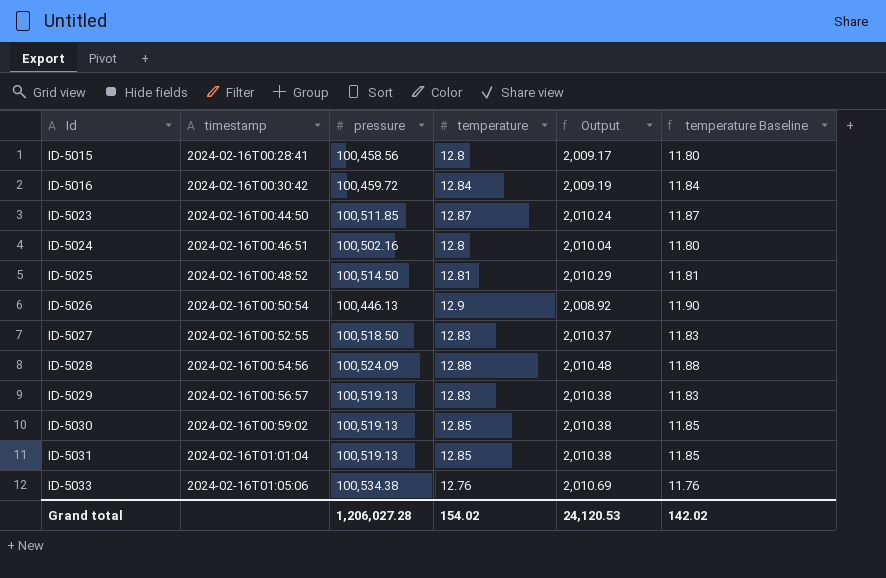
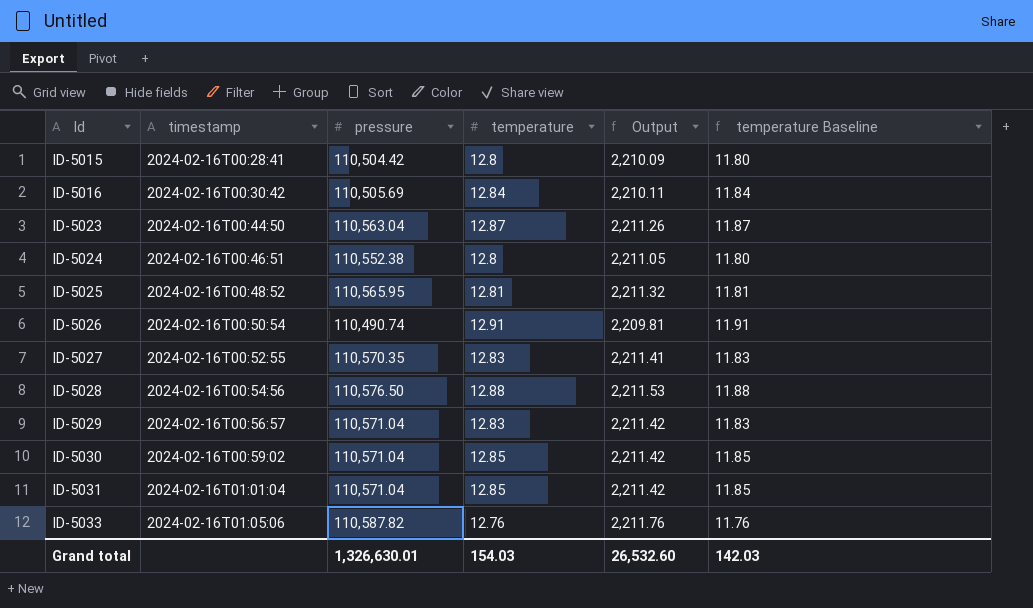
ID-5015 | pressure: 100,458.56 -> 110,504.42
ID-5015 | Output: 2,009.17 -> 2,210.09
ID-5016 | pressure: 100,459.72 -> 110,505.69
ID-5016 | Output: 2,009.19 -> 2,210.11
ID-5023 | pressure: 100,511.85 -> 110,563.04
ID-5023 | Output: 2,010.24 -> 2,211.26
ID-5024 | pressure: 100,502.16 -> 110,552.38
ID-5024 | Output: 2,010.04 -> 2,211.05
ID-5025 | pressure: 100,514.50 -> 110,565.95
ID-5025 | Output: 2,010.29 -> 2,211.32
ID-5026 | pressure: 100,446.13 -> 110,490.74
ID-5026 | temperature: 12.9 -> 12.91
ID-5026 | Output: 2,008.92 -> 2,209.81
ID-5026 | temperature Baseline: 11.90 -> 11.91
ID-5027 | pressure: 100,518.50 -> 110,570.35
ID-5027 | Output: 2,010.37 -> 2,211.41
ID-5028 | pressure: 100,524.09 -> 110,576.50
ID-5028 | Output: 2,010.48 -> 2,211.53
ID-5029 | pressure: 100,519.13 -> 110,571.04
ID-5029 | Output: 2,010.38 -> 2,211.42
ID-5030 | pressure: 100,519.13 -> 110,571.04
ID-5030 | Output: 2,010.38 -> 2,211.42
ID-5031 | pressure: 100,519.13 -> 110,571.04
ID-5031 | Output: 2,010.38 -> 2,211.42
ID-5033 | pressure: 100,534.38 -> 110,587.82
ID-5033 | Output: 2,010.69 -> 2,211.76
Grand total | pressure: 1,206,027.28 -> 1,326,630.01
Grand total | temperature: 154.02 -> 154.03
Grand total | Output: 24,120.53 -> 26,532.60
Grand total | temperature Baseline: 142.02 -> 142.03

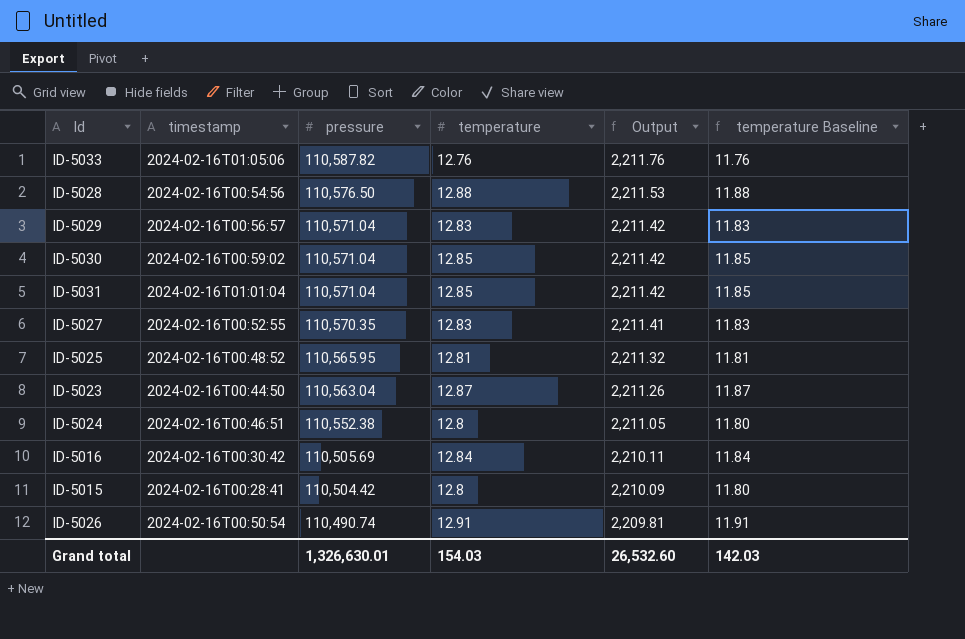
row order: Id ascending -> pressure descending

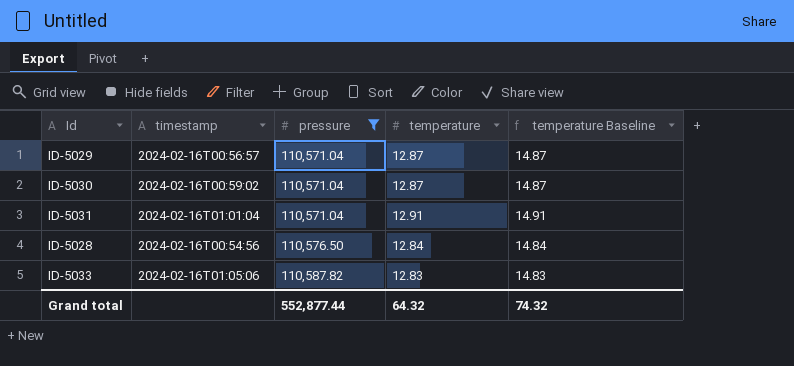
filter: none -> pressure >= 110,571.04
row order: pressure descending -> pressure ascending
column Output | formula: [pressure] * 0.02 -> none
column temperature Baseline | formula: [temperature] - 1 -> [temperature] + 2
ID-5029 | temperature: 12.83 -> 12.87
ID-5030 | temperature: 12.85 -> 12.87
ID-5031 | temperature: 12.85 -> 12.91
ID-5028 | temperature: 12.88 -> 12.84
ID-5033 | temperature: 12.76 -> 12.83
Grand total | pressure: 1,326,630.01 -> 552,877.44
Grand total | temperature: 154.03 -> 64.32
Grand total | temperature Baseline: 142.03 -> 74.32

